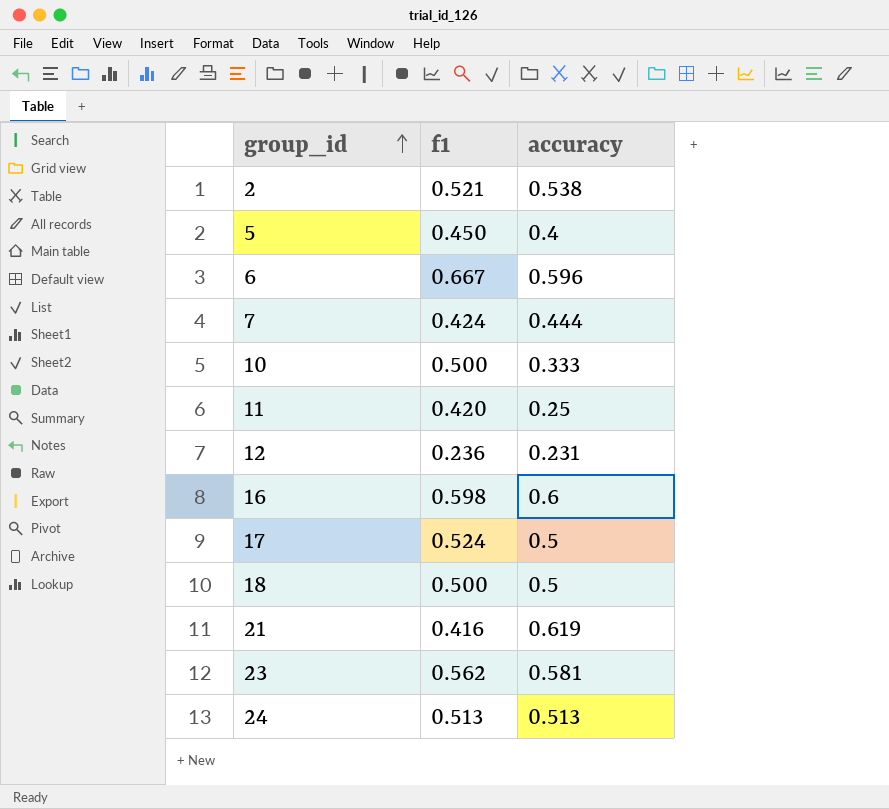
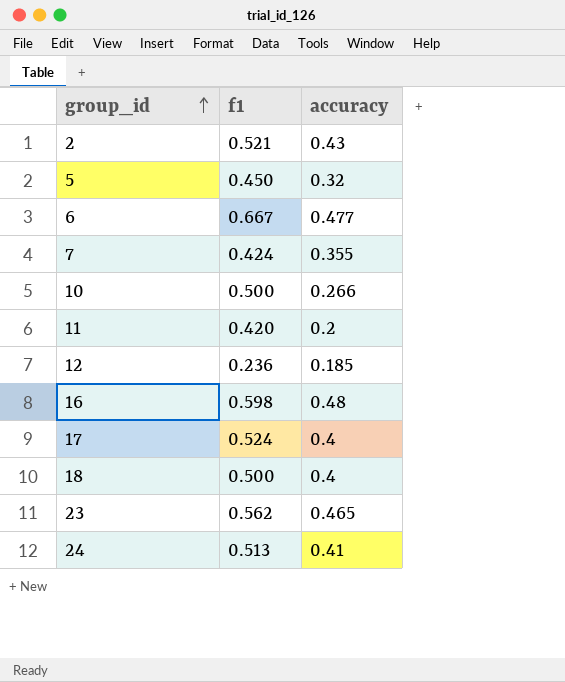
row 21: 0.416 | 0.619 -> none
2 | accuracy: 0.538 -> 0.43
5 | accuracy: 0.4 -> 0.32
6 | accuracy: 0.596 -> 0.477
7 | accuracy: 0.444 -> 0.355
10 | accuracy: 0.333 -> 0.266
11 | accuracy: 0.25 -> 0.2
12 | accuracy: 0.231 -> 0.185
16 | accuracy: 0.6 -> 0.48
17 | accuracy: 0.5 -> 0.4
18 | accuracy: 0.5 -> 0.4
23 | accuracy: 0.581 -> 0.465
24 | accuracy: 0.513 -> 0.41

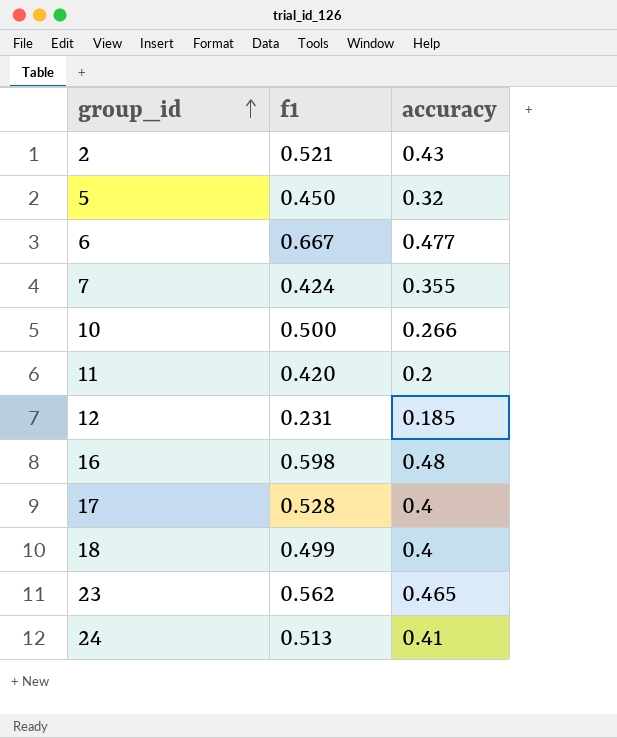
12 | f1: 0.236 -> 0.231
17 | f1: 0.524 -> 0.528
18 | f1: 0.500 -> 0.499

